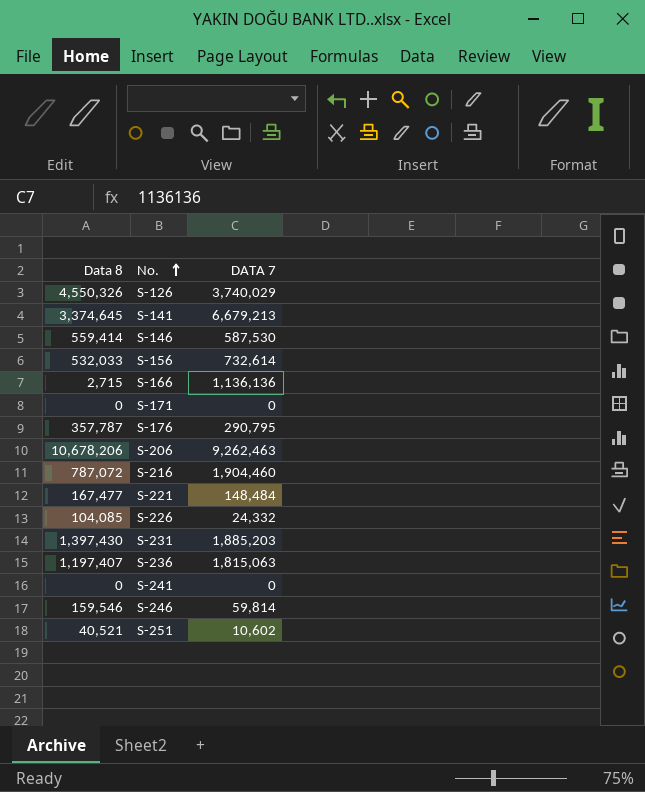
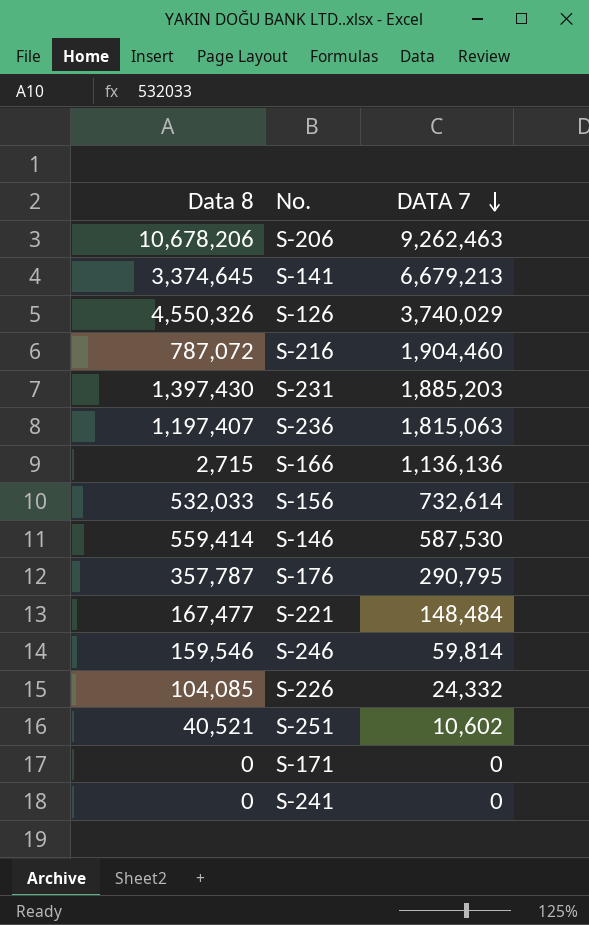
row order: No. ascending -> DATA 7 descending

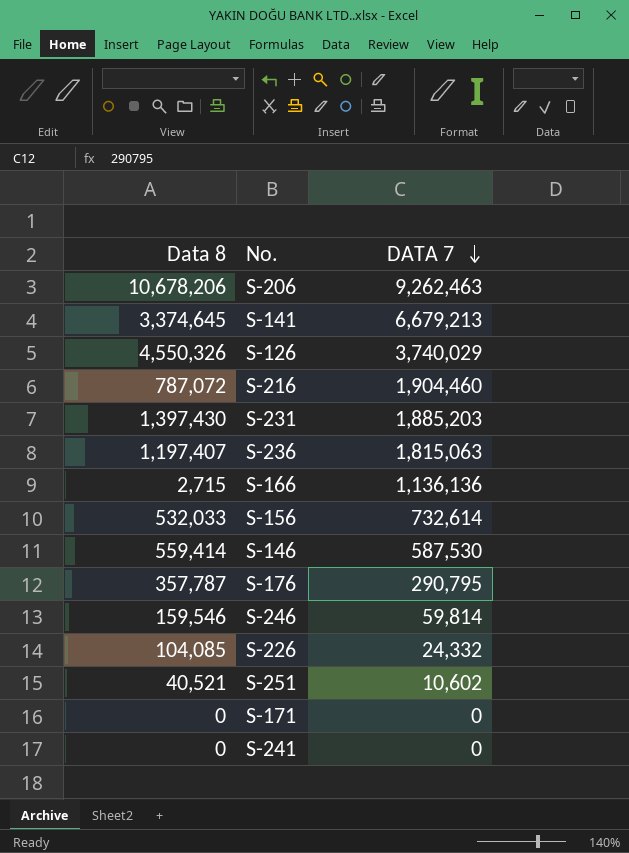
row S-221: 167,477 | 148,484 -> none

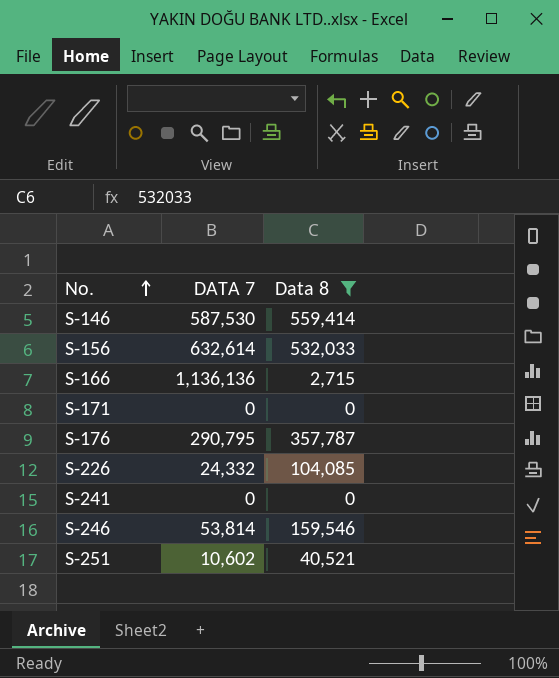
filter: none -> Data 8 <= 559,414
row order: DATA 7 descending -> No. ascending
column Data 8 | position: 1 -> 3
S-156 | DATA 7: 732,614 -> 632,614
S-246 | DATA 7: 59,814 -> 53,814

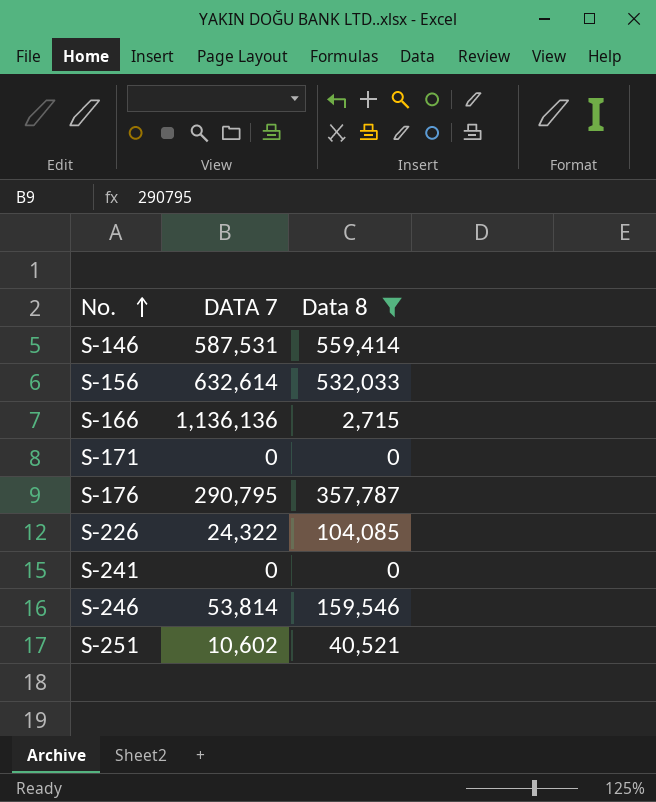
S-146 | DATA 7: 587,530 -> 587,531
S-226 | DATA 7: 24,332 -> 24,322

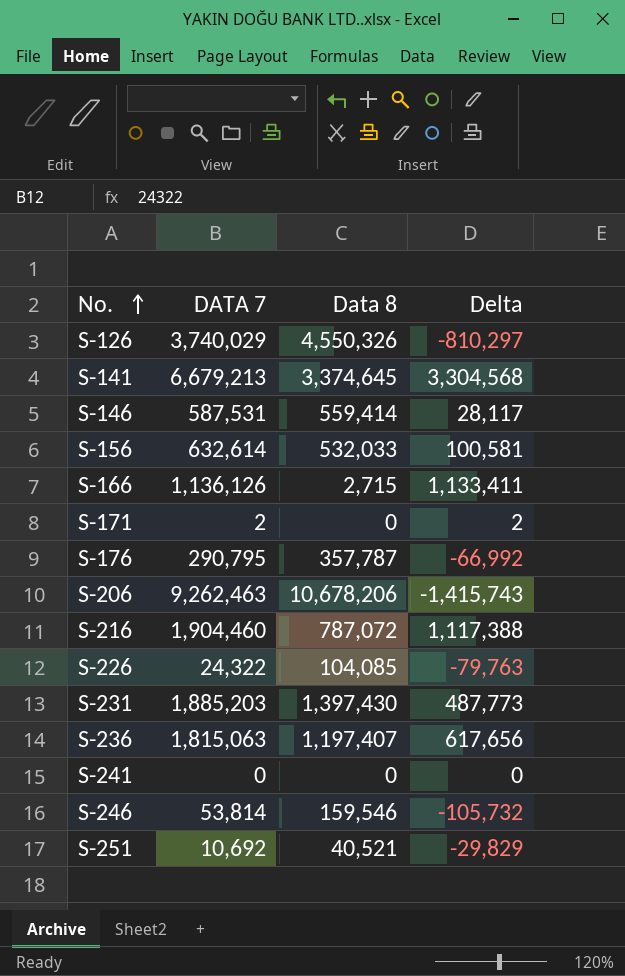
filter: Data 8 <= 559,414 -> none
column Delta | formula: none -> [DATA 7] - [Data 8]
S-166 | DATA 7: 1,136,136 -> 1,136,126
S-171 | DATA 7: 0 -> 2
S-251 | DATA 7: 10,602 -> 10,692

